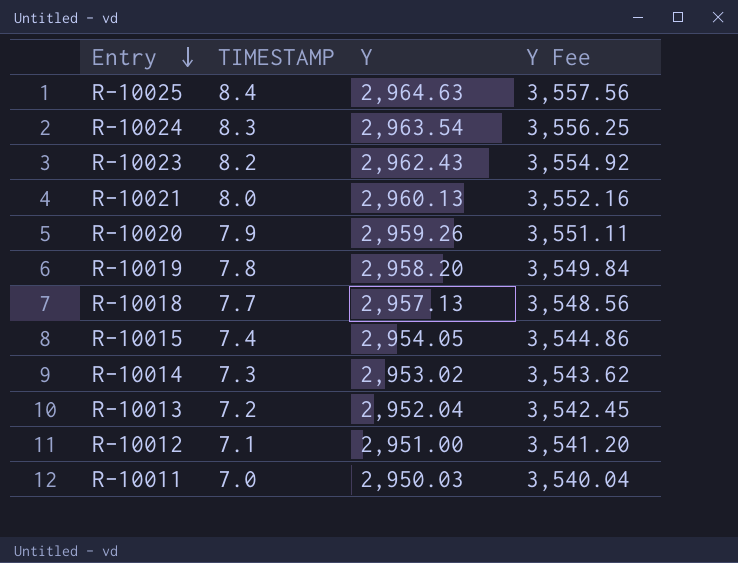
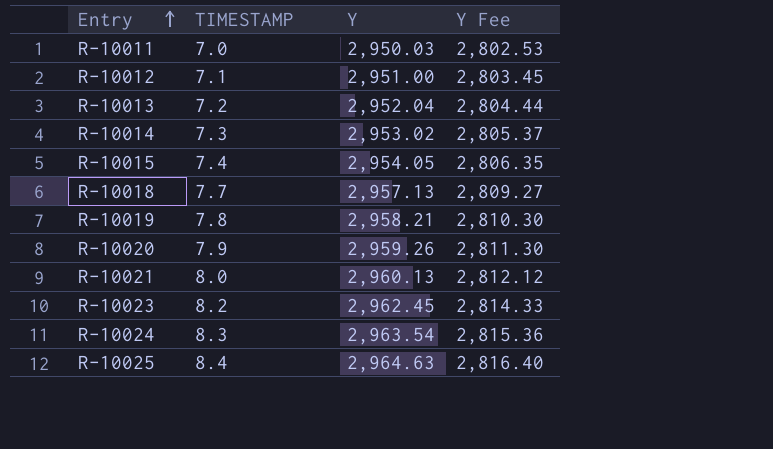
row order: Entry descending -> Entry ascending
column Y Fee | formula: [Y] * 1.2 -> [Y] * 0.95
R-10019 | Y: 2,958.20 -> 2,958.21
R-10023 | Y: 2,962.43 -> 2,962.45

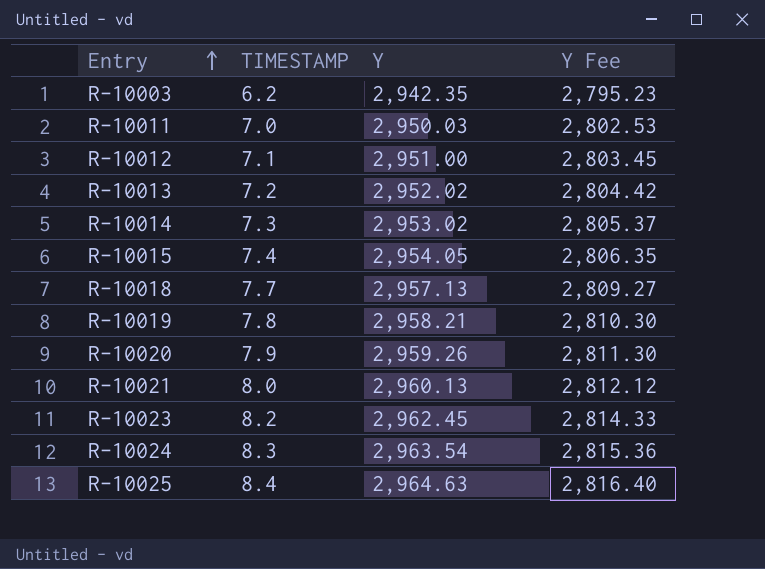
row R-10003: none -> 6.2 | 2,942.35 | 2,795.23
R-10013 | Y: 2,952.04 -> 2,952.02
R-10013 | Y Fee: 2,804.44 -> 2,804.42

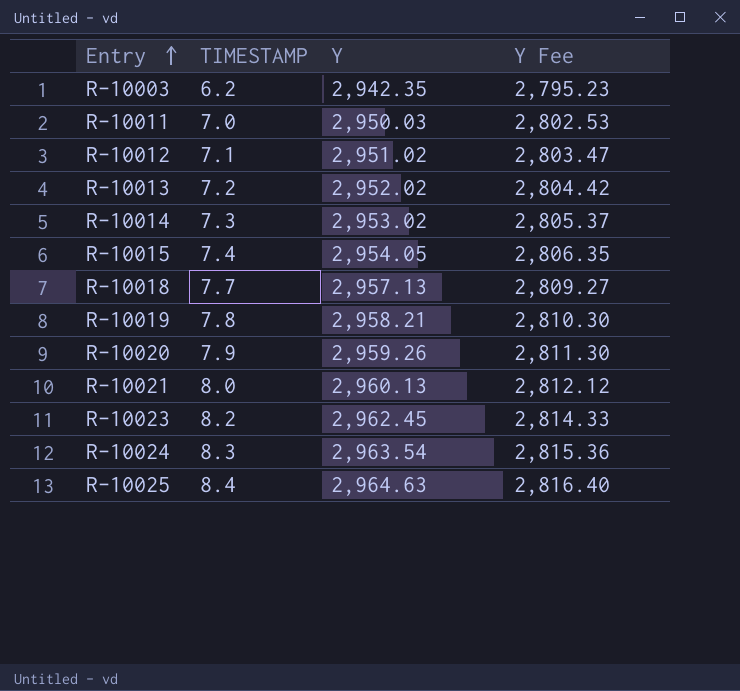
R-10012 | Y: 2,951.00 -> 2,951.02
R-10012 | Y Fee: 2,803.45 -> 2,803.47

